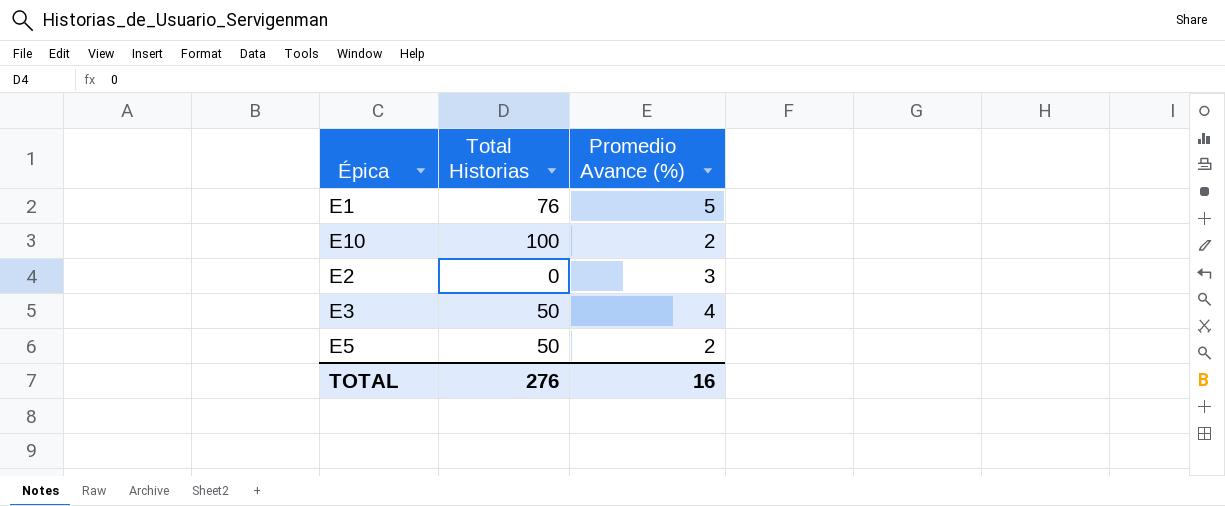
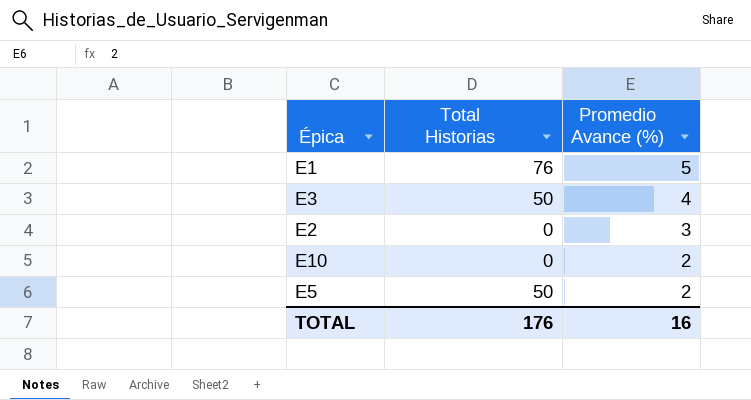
row order: none -> Promedio Avance (%) descending
E10 | Total Historias: 100 -> 0
TOTAL | Total Historias: 276 -> 176

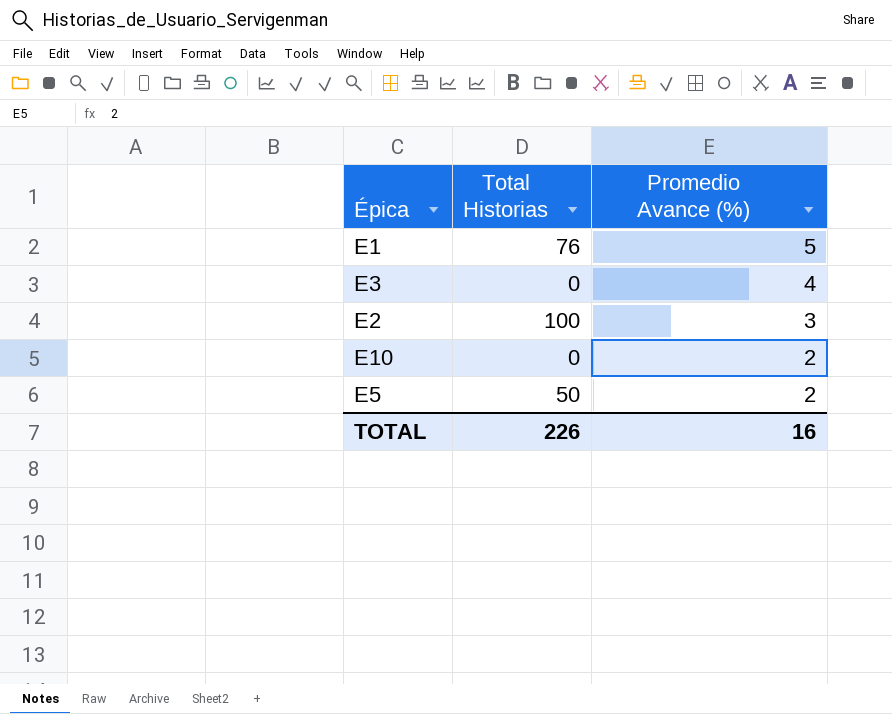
E3 | Total Historias: 50 -> 0
E2 | Total Historias: 0 -> 100
TOTAL | Total Historias: 176 -> 226

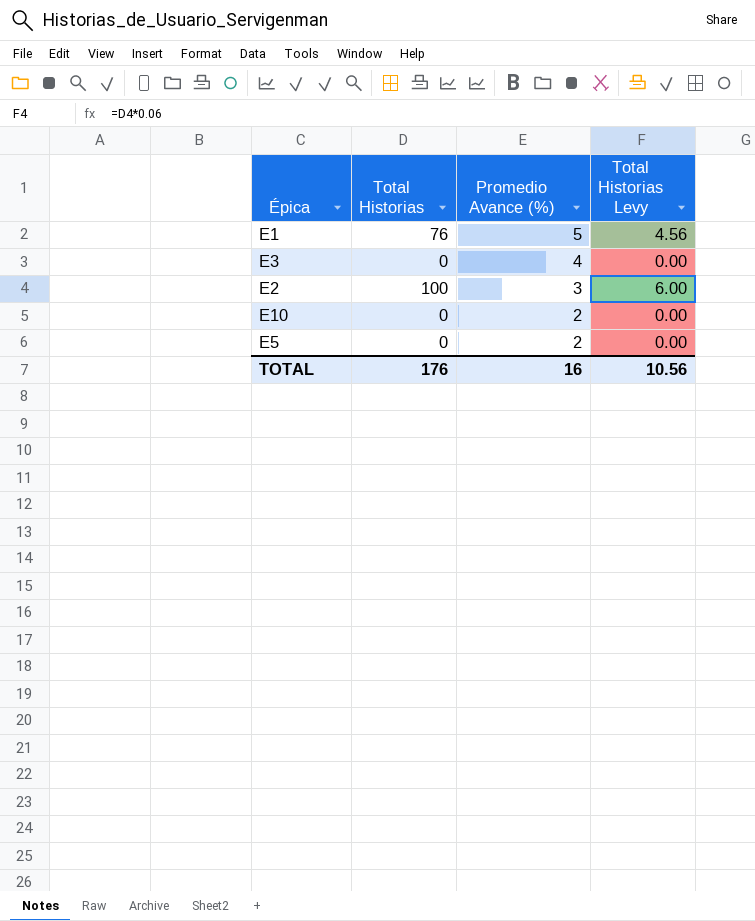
column Total Historias Levy | formula: none -> [Total Historias] * 0.06
E5 | Total Historias: 50 -> 0
TOTAL | Total Historias: 226 -> 176

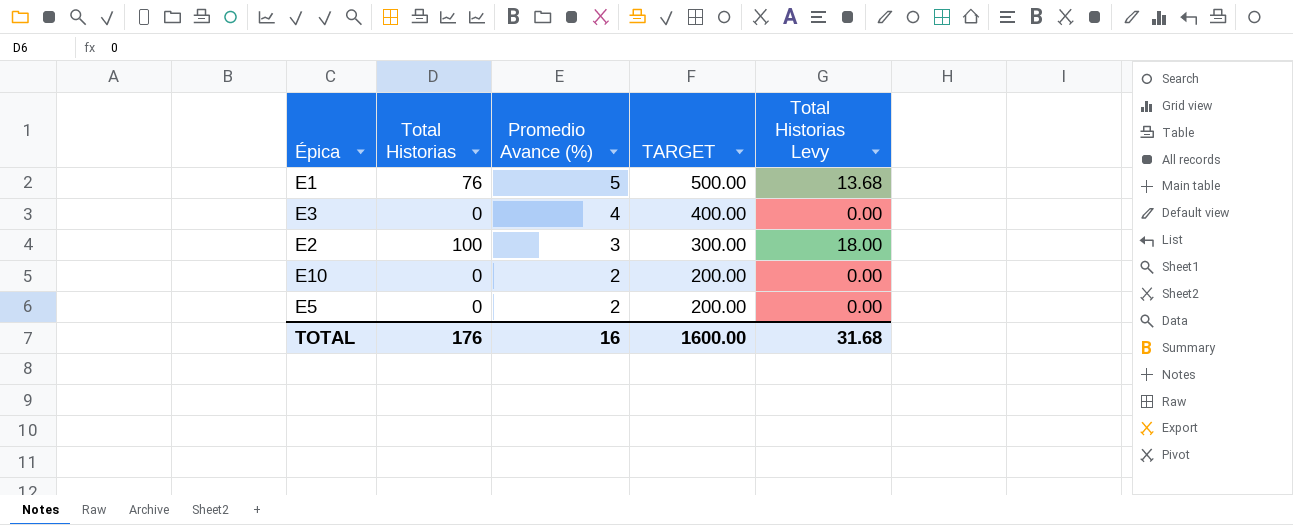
column TARGET | formula: none -> [Promedio Avance (%)] * 100
column Total Historias Levy | formula: [Total Historias] * 0.06 -> [Total Historias] * 0.18
TOTAL | Total Historias Levy: 10.56 -> 31.68

